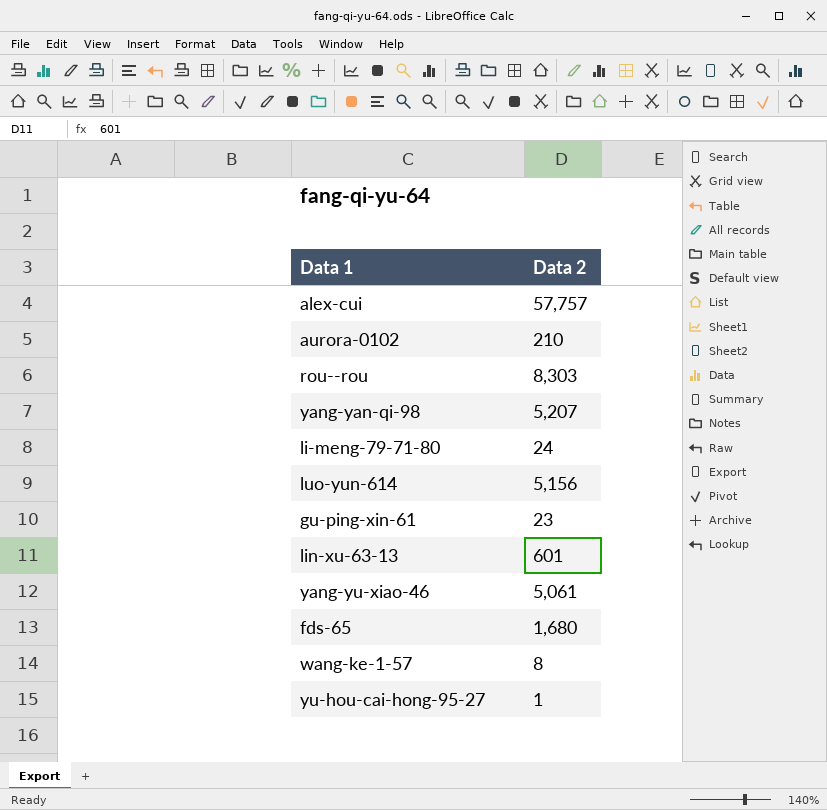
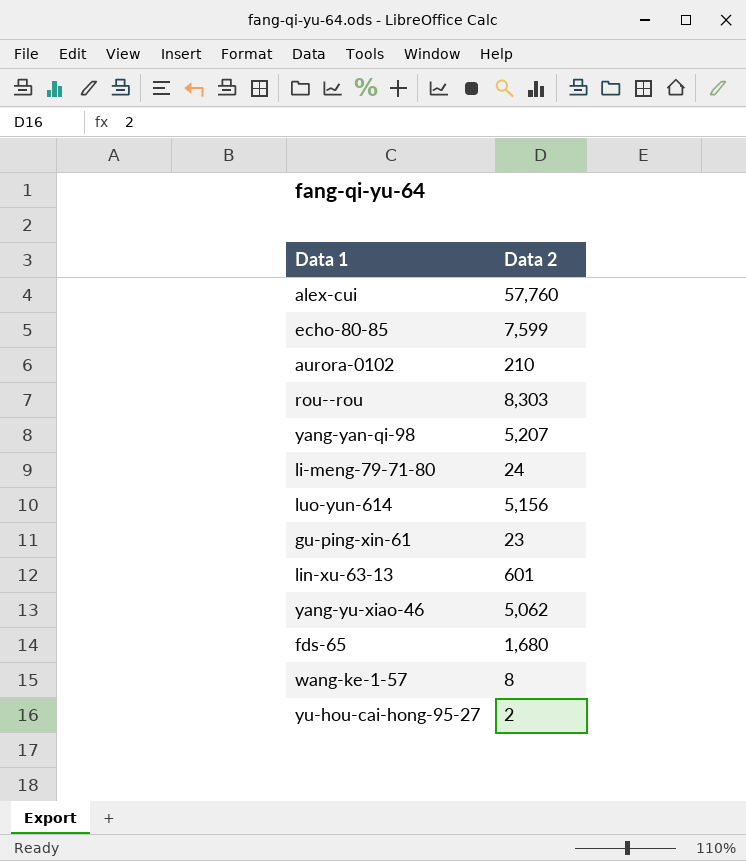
alex-cui | Data 2: 57,757 -> 57,760
row echo-80-85: none -> 7,599
yang-yu-xiao-46 | Data 2: 5,061 -> 5,062
yu-hou-cai-hong-95-27 | Data 2: 1 -> 2

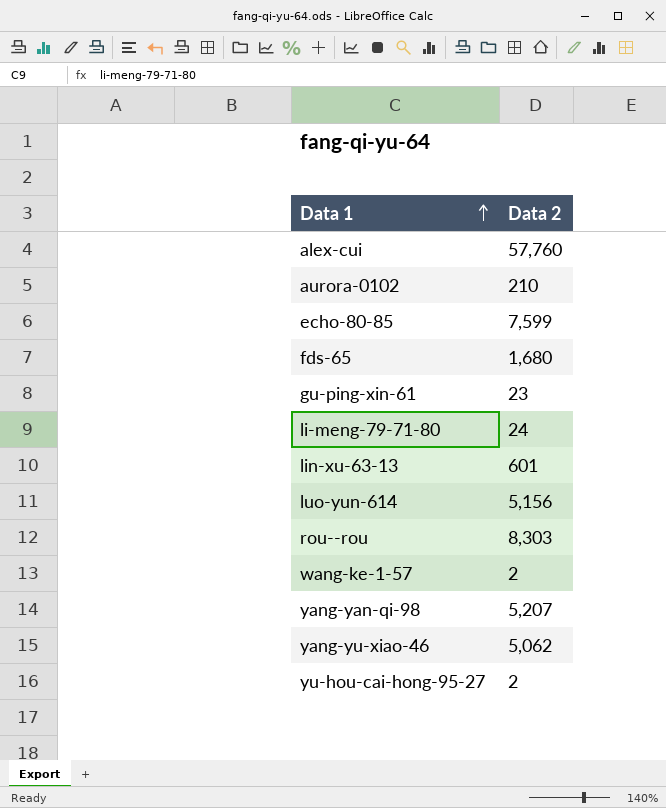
row order: none -> Data 1 ascending
wang-ke-1-57 | Data 2: 8 -> 2

